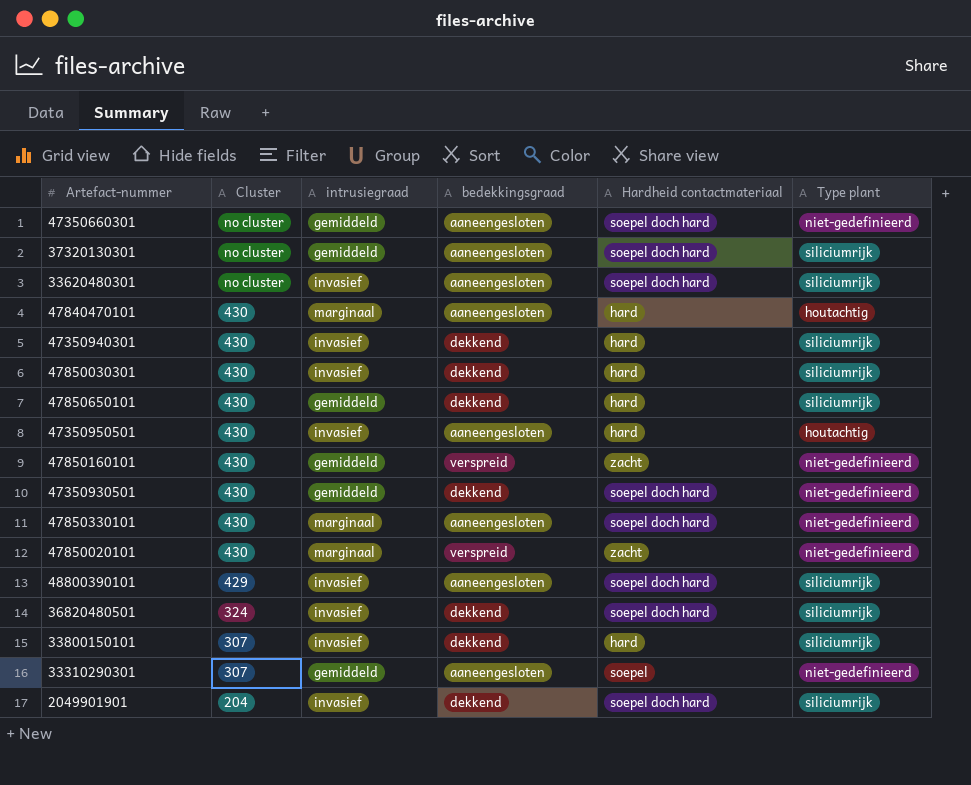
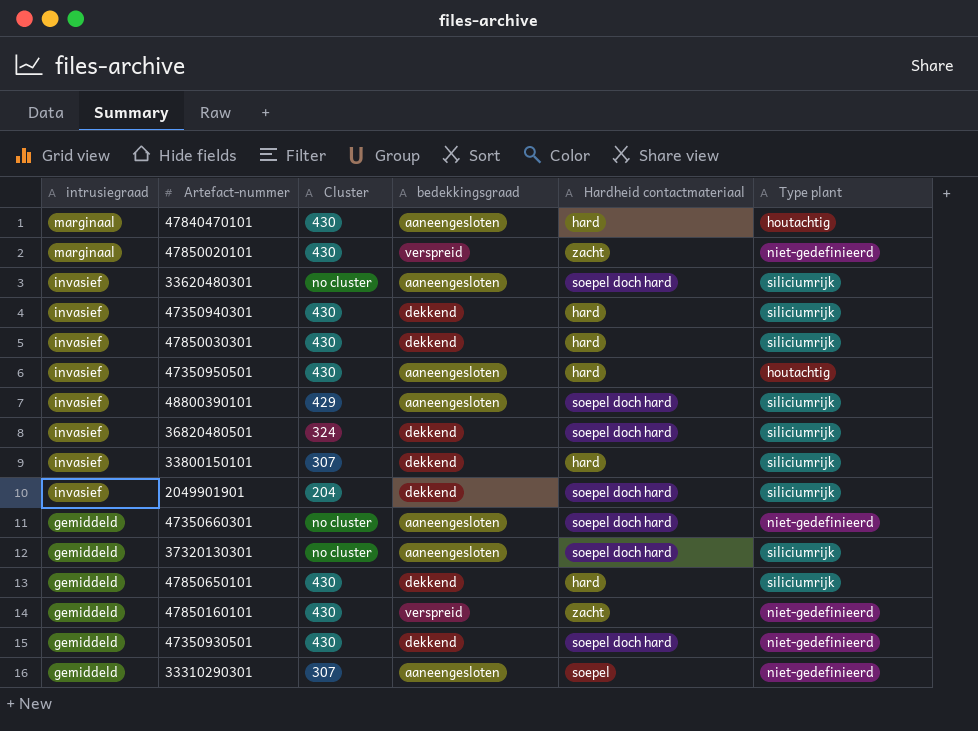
row order: Cluster descending -> intrusiegraad descending
column intrusiegraad | position: 3 -> 1
row 47850330101: 430 | marginaal | aaneengesloten | soepel doch hard | niet-gedefinieerd -> none

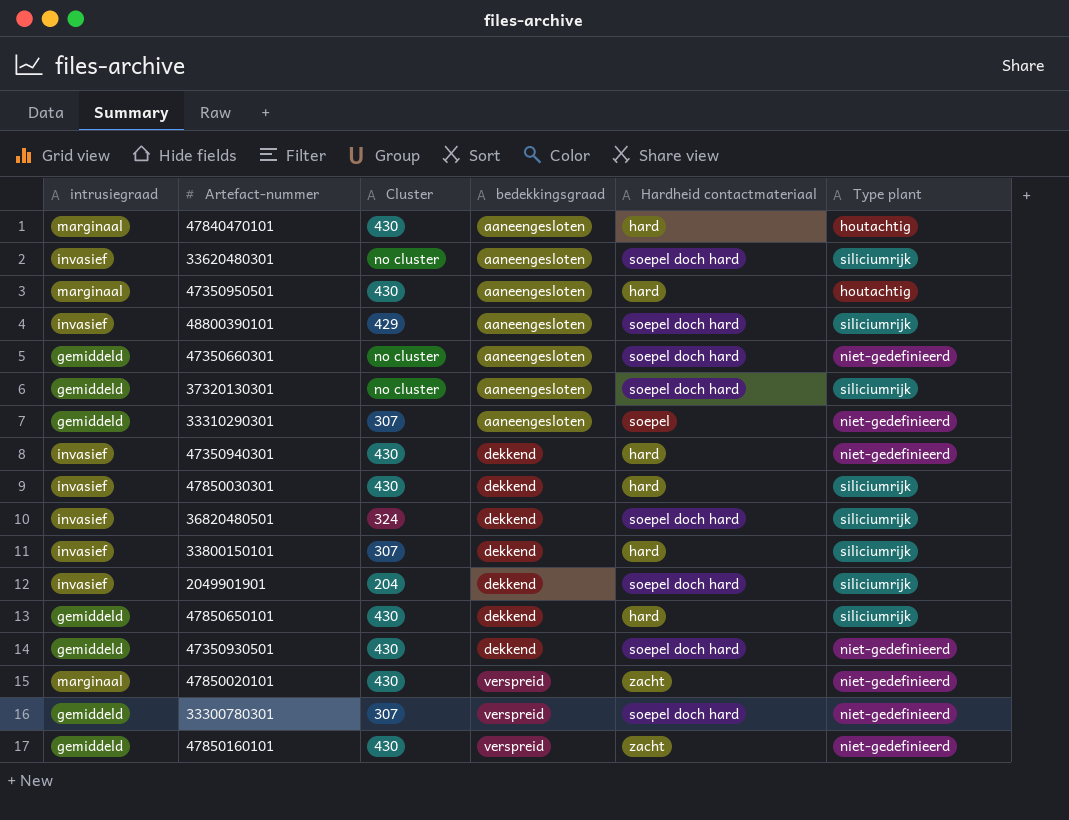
row order: intrusiegraad descending -> bedekkingsgraad ascending
47350950501 | intrusiegraad: invasief -> marginaal
47350940301 | Type plant: siliciumrijk -> niet-gedefinieerd
row 33300780301: none -> gemiddeld | 307 | verspreid | soepel doch hard | niet-gedefinieerd

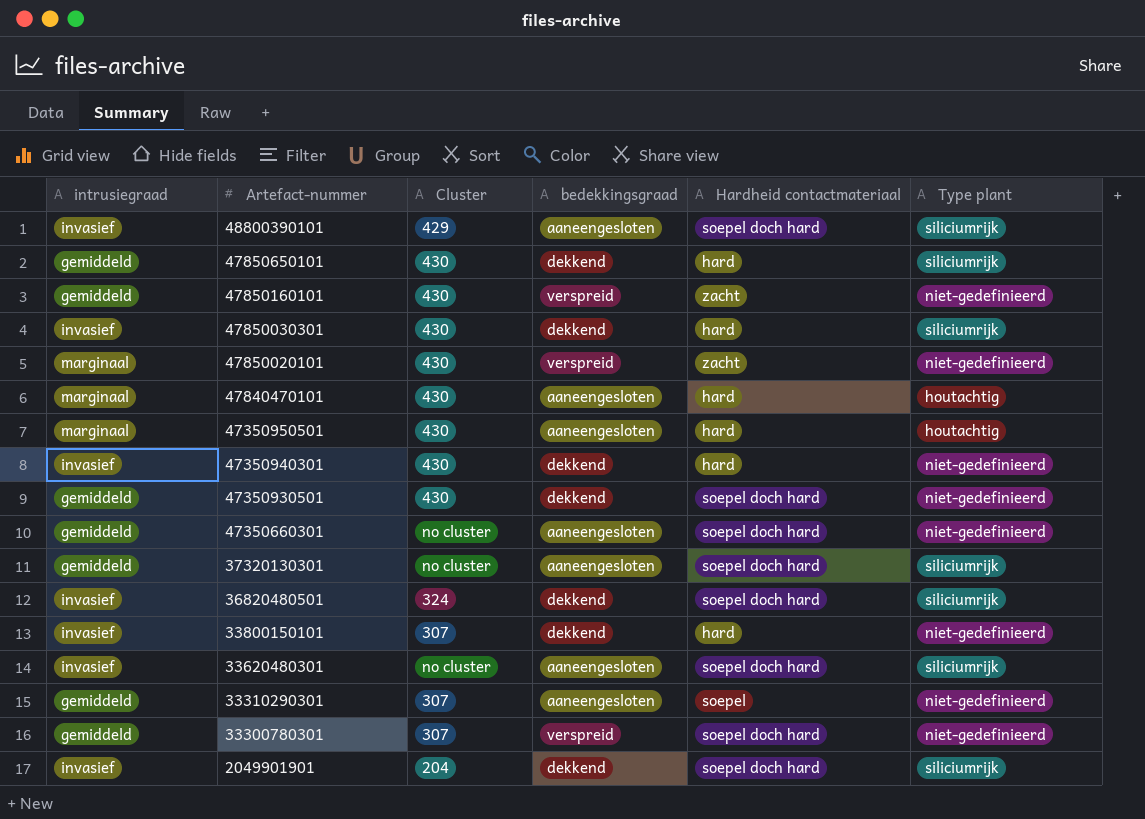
row order: bedekkingsgraad ascending -> Artefact-nummer descending
33800150101 | Type plant: siliciumrijk -> niet-gedefinieerd

